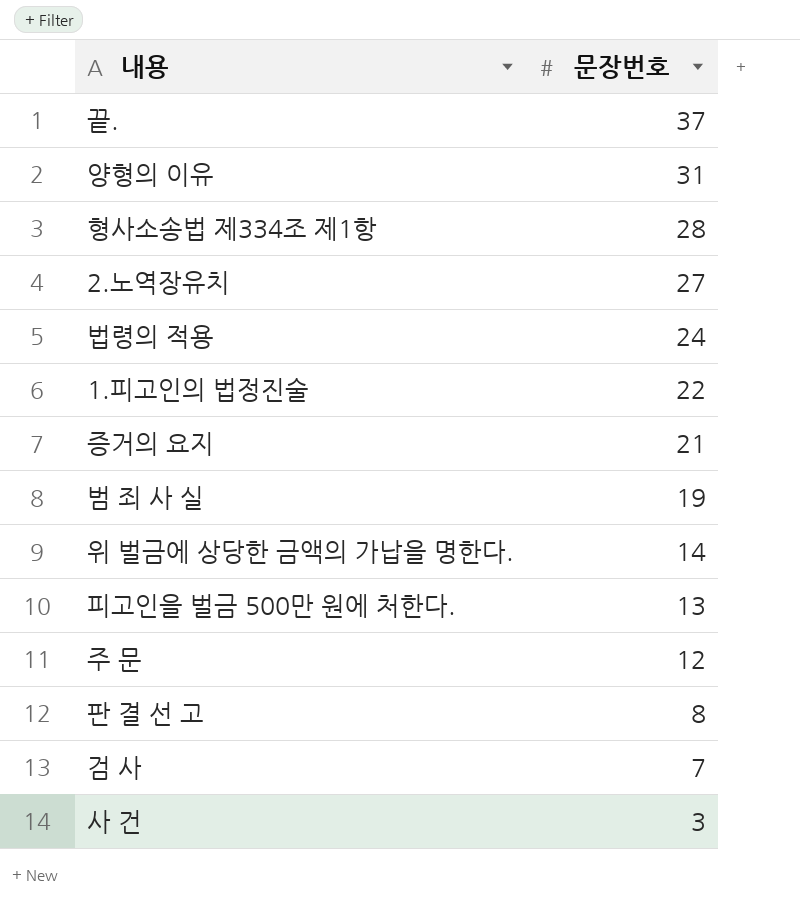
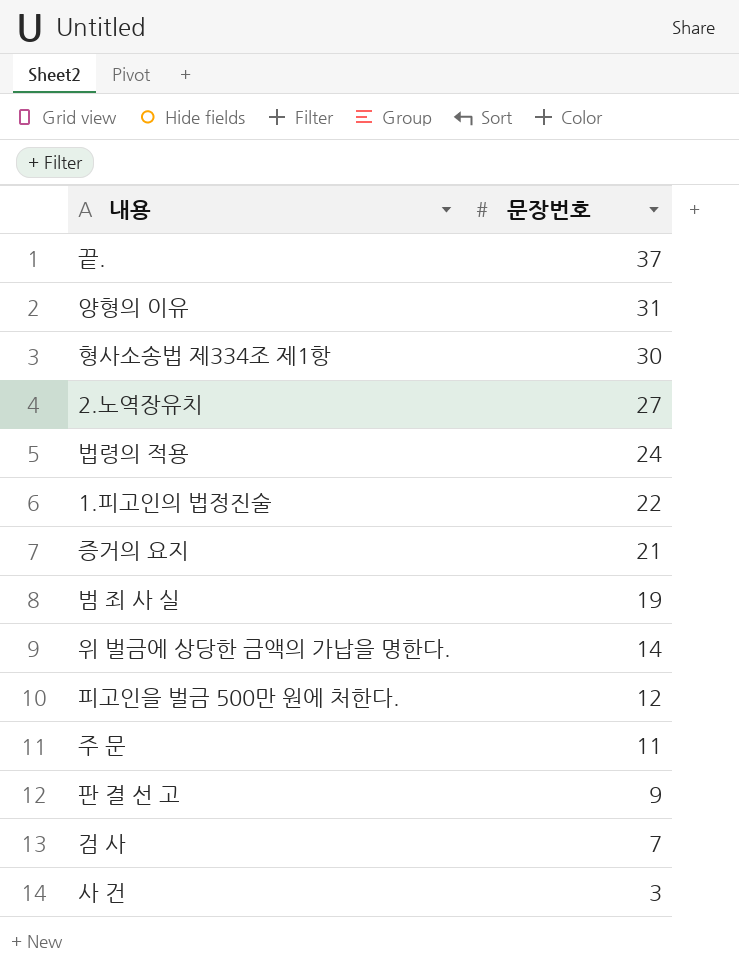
형사소송법 제334조 제1항 | 문장번호: 28 -> 30
피고인을 벌금 500만 원에 처한다. | 문장번호: 13 -> 12
주 문 | 문장번호: 12 -> 11
판 결 선 고 | 문장번호: 8 -> 9

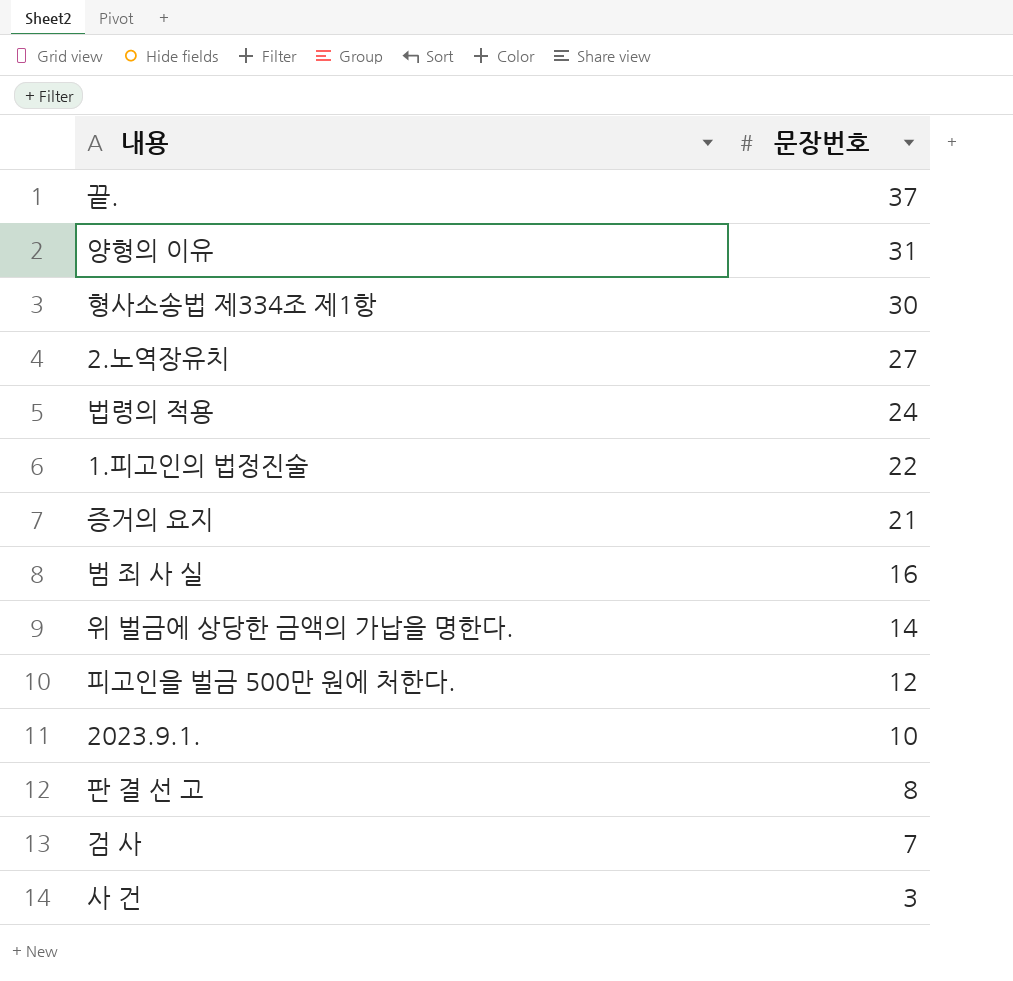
row 주 문: 11 -> none
범 죄 사 실 | 문장번호: 19 -> 16
row 2023.9.1.: none -> 10
판 결 선 고 | 문장번호: 9 -> 8

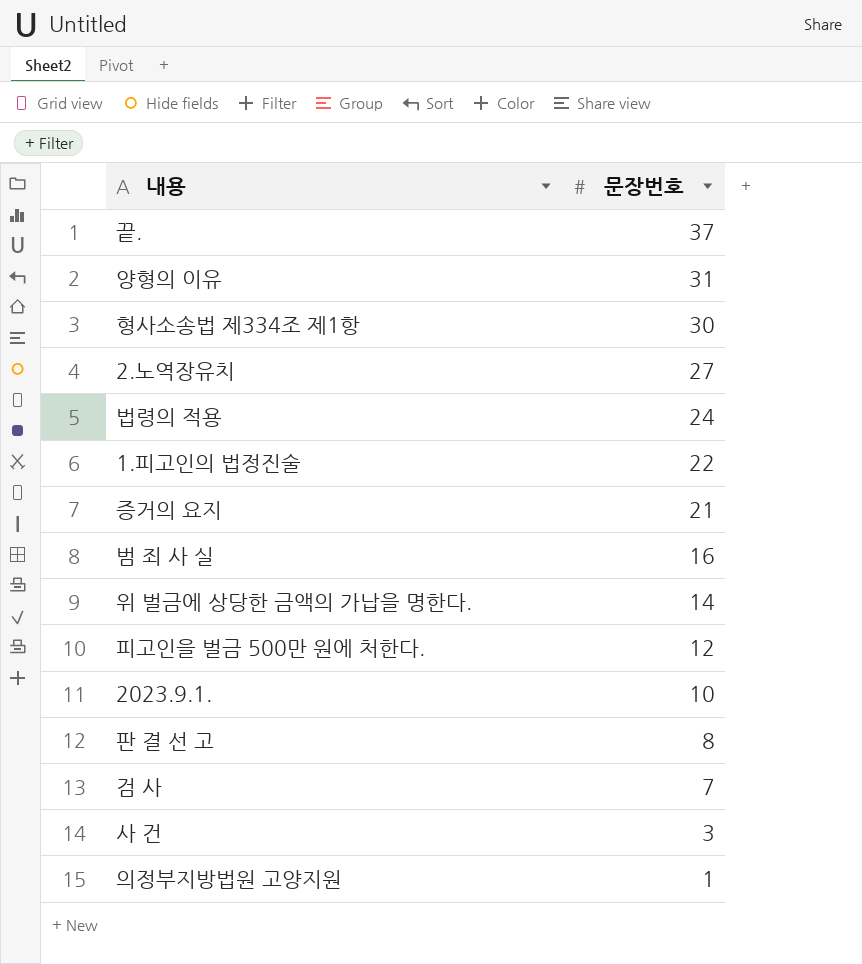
row 의정부지방법원 고양지원: none -> 1

